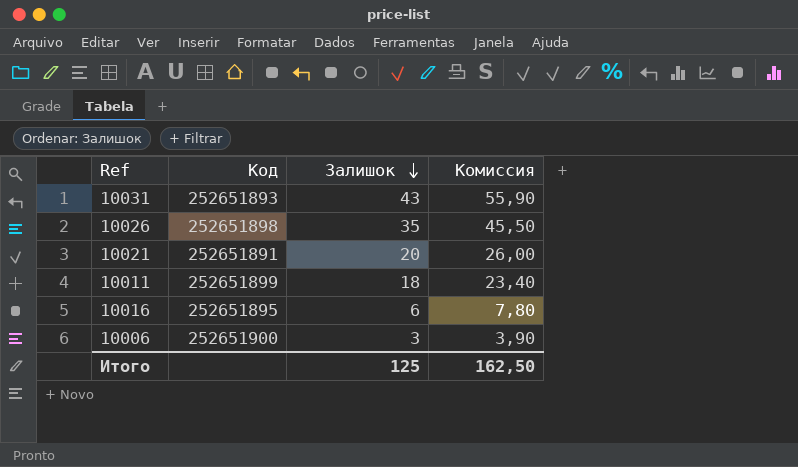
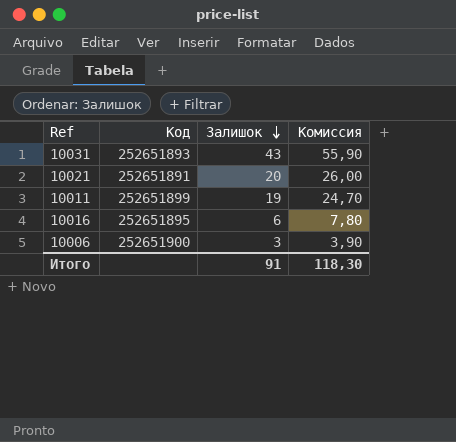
row 10026: 252651898 | 35 | 45,50 -> none
10011 | Залишок: 18 -> 19
10011 | Комиссия: 23,40 -> 24,70
Итого | Залишок: 125 -> 91
Итого | Комиссия: 162,50 -> 118,30

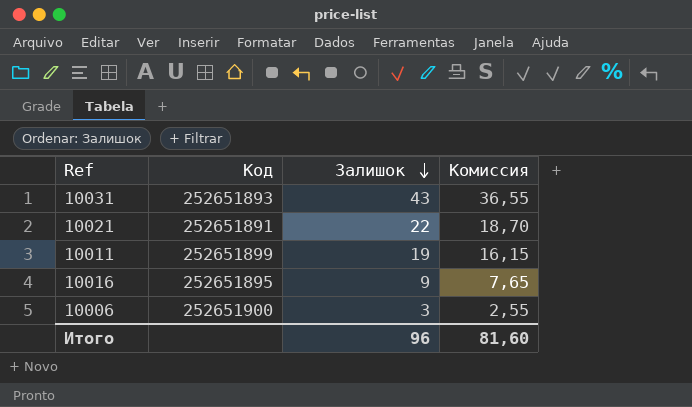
column Комиссия | formula: [Залишок] * 1,3 -> [Залишок] * 0,85
10021 | Залишок: 20 -> 22
10016 | Залишок: 6 -> 9
Итого | Залишок: 91 -> 96
Итого | Комиссия: 118,30 -> 81,60

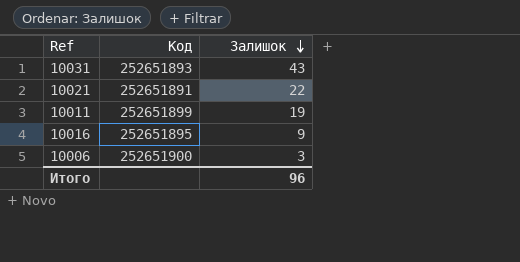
column Комиссия | formula: [Залишок] * 0,85 -> none

